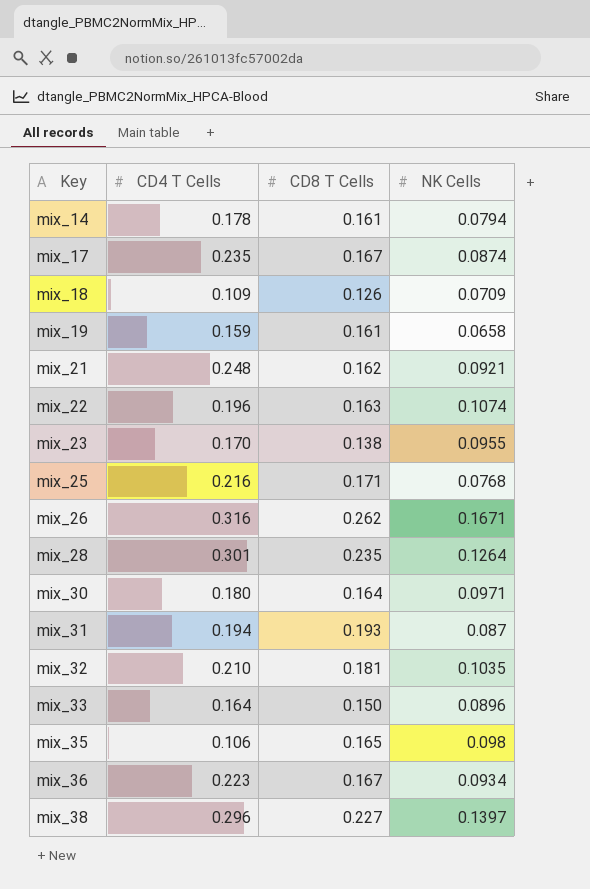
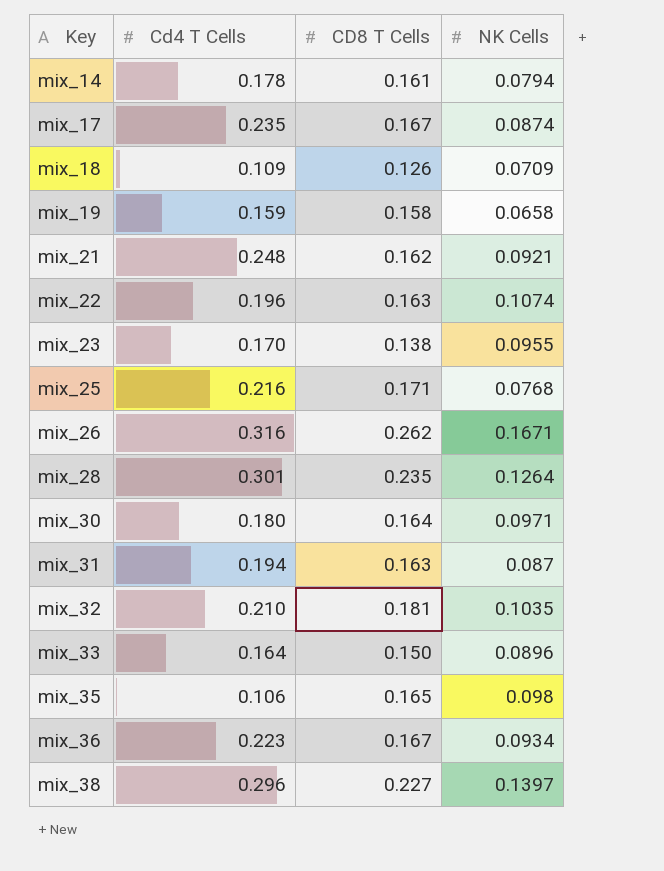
column name: CD4 T Cells -> Cd4 T Cells
mix_19 | CD8 T Cells: 0.161 -> 0.158
mix_31 | CD8 T Cells: 0.193 -> 0.163

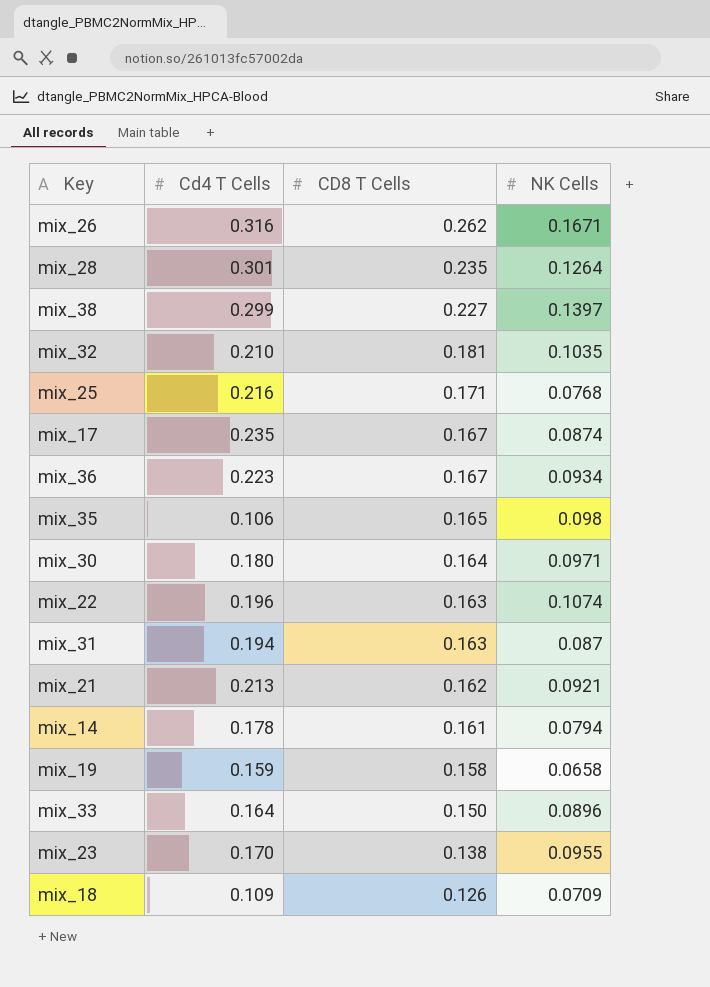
row order: Key ascending -> CD8 T Cells descending
mix_38 | Cd4 T Cells: 0.296 -> 0.299
mix_21 | Cd4 T Cells: 0.248 -> 0.213

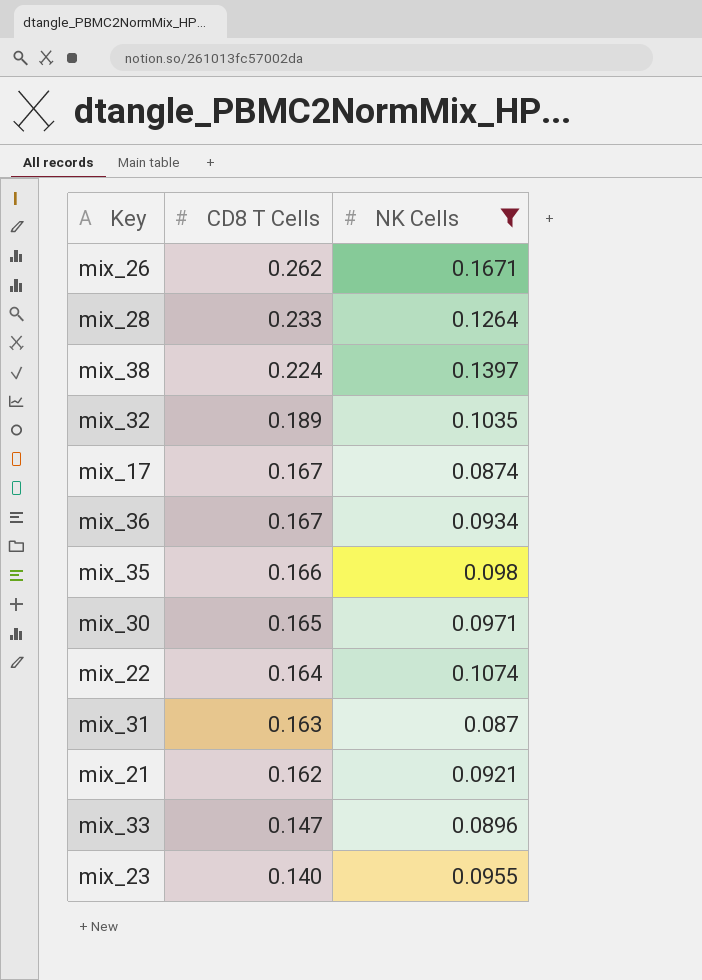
filter: none -> NK Cells >= 0.087
column Cd4 T Cells | position: 2 -> none
mix_28 | CD8 T Cells: 0.235 -> 0.233
mix_38 | CD8 T Cells: 0.227 -> 0.224
mix_32 | CD8 T Cells: 0.181 -> 0.189
mix_35 | CD8 T Cells: 0.165 -> 0.166
mix_30 | CD8 T Cells: 0.164 -> 0.165
mix_22 | CD8 T Cells: 0.163 -> 0.164
mix_33 | CD8 T Cells: 0.150 -> 0.147
mix_23 | CD8 T Cells: 0.138 -> 0.140

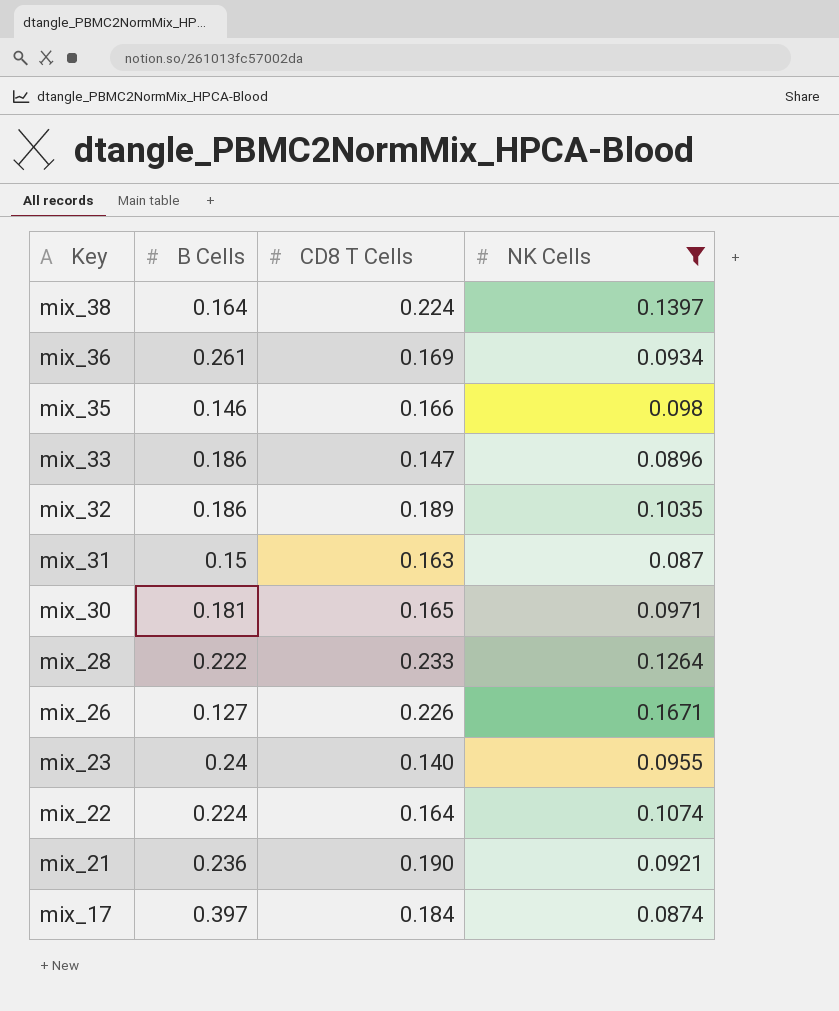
row order: CD8 T Cells descending -> Key descending
column B Cells | position: none -> 2
mix_36 | CD8 T Cells: 0.167 -> 0.169
mix_26 | CD8 T Cells: 0.262 -> 0.226
mix_21 | CD8 T Cells: 0.162 -> 0.190
mix_17 | CD8 T Cells: 0.167 -> 0.184

